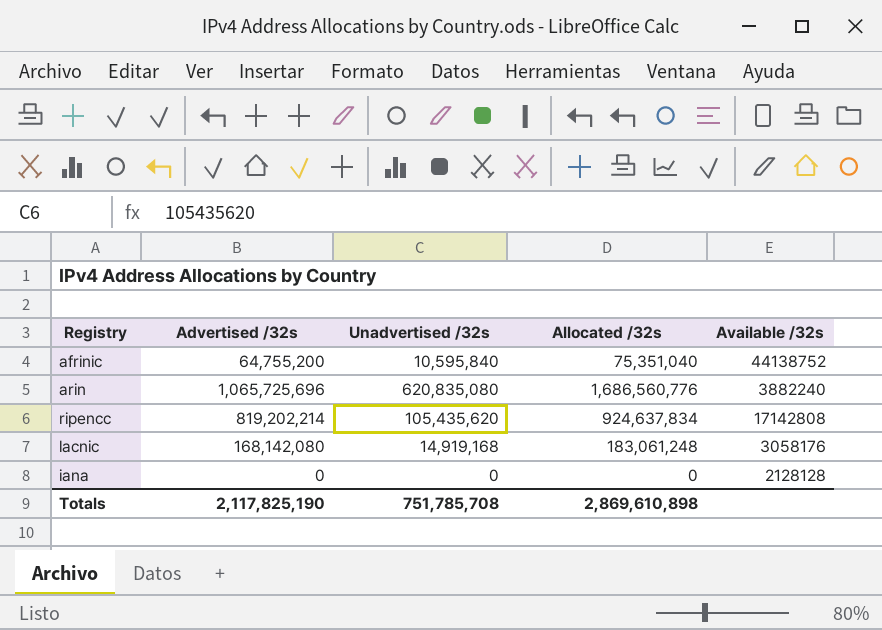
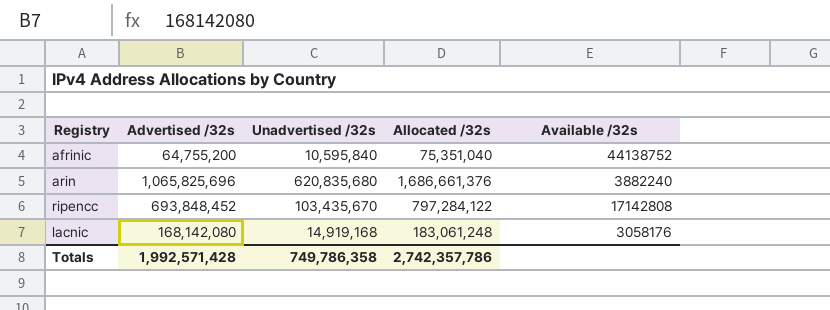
row iana: 0 | 0 | 0 | 2128128 -> none
arin | Advertised /32s: 1,065,725,696 -> 1,065,825,696
arin | Unadvertised /32s: 620,835,080 -> 620,835,680
arin | Allocated /32s: 1,686,560,776 -> 1,686,661,376
ripencc | Advertised /32s: 819,202,214 -> 693,848,452
ripencc | Unadvertised /32s: 105,435,620 -> 103,435,670
ripencc | Allocated /32s: 924,637,834 -> 797,284,122
Totals | Advertised /32s: 2,117,825,190 -> 1,992,571,428
Totals | Unadvertised /32s: 751,785,708 -> 749,786,358
Totals | Allocated /32s: 2,869,610,898 -> 2,742,357,786

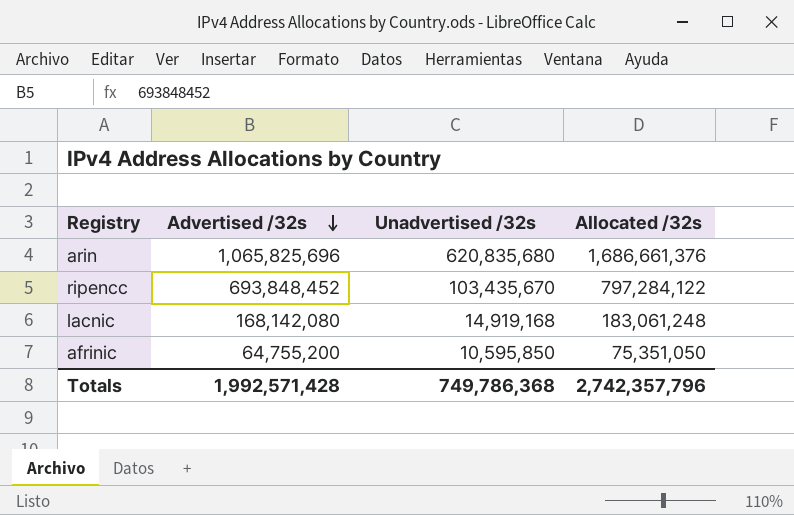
row order: none -> Advertised /32s descending
column Available /32s | position: 5 -> none
afrinic | Unadvertised /32s: 10,595,840 -> 10,595,850
afrinic | Allocated /32s: 75,351,040 -> 75,351,050
Totals | Unadvertised /32s: 749,786,358 -> 749,786,368
Totals | Allocated /32s: 2,742,357,786 -> 2,742,357,796

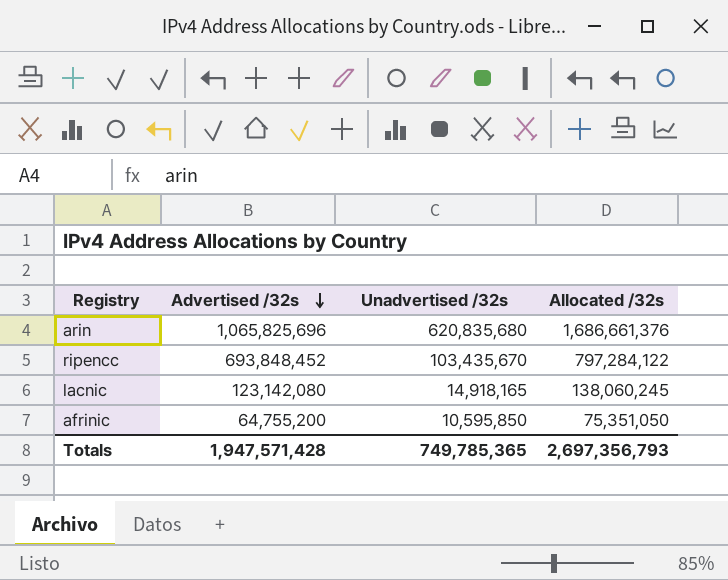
lacnic | Advertised /32s: 168,142,080 -> 123,142,080
lacnic | Unadvertised /32s: 14,919,168 -> 14,918,165
lacnic | Allocated /32s: 183,061,248 -> 138,060,245
Totals | Advertised /32s: 1,992,571,428 -> 1,947,571,428
Totals | Unadvertised /32s: 749,786,368 -> 749,785,365
Totals | Allocated /32s: 2,742,357,796 -> 2,697,356,793

